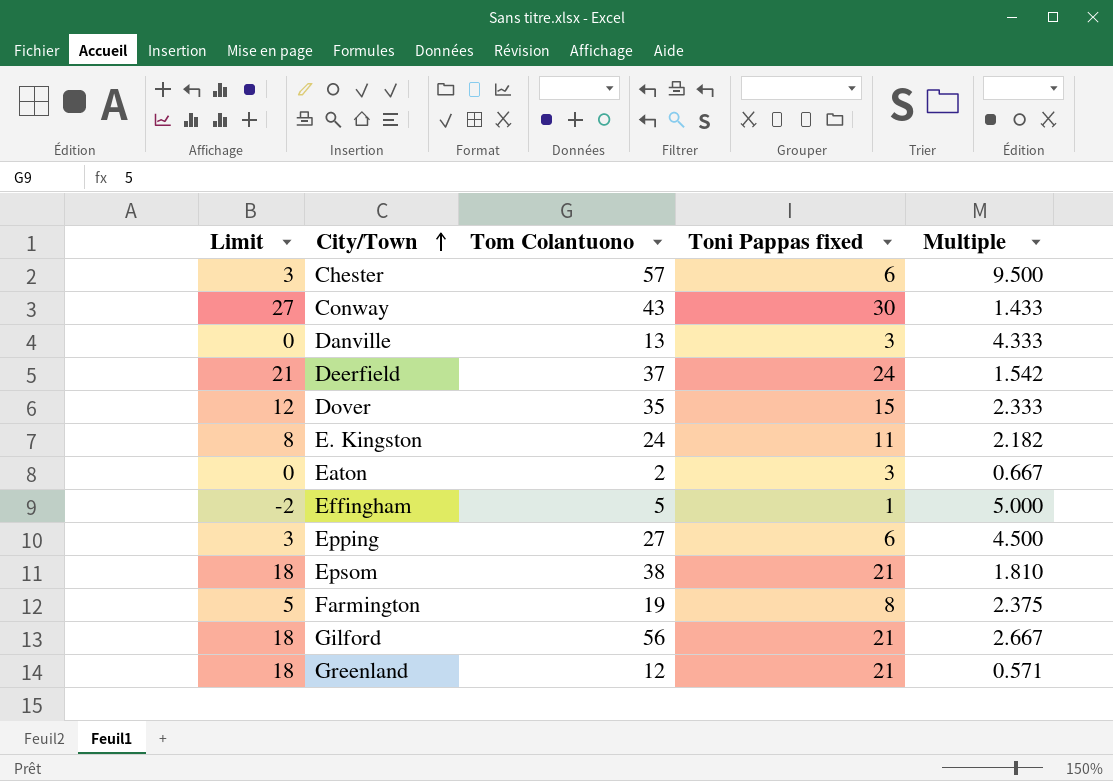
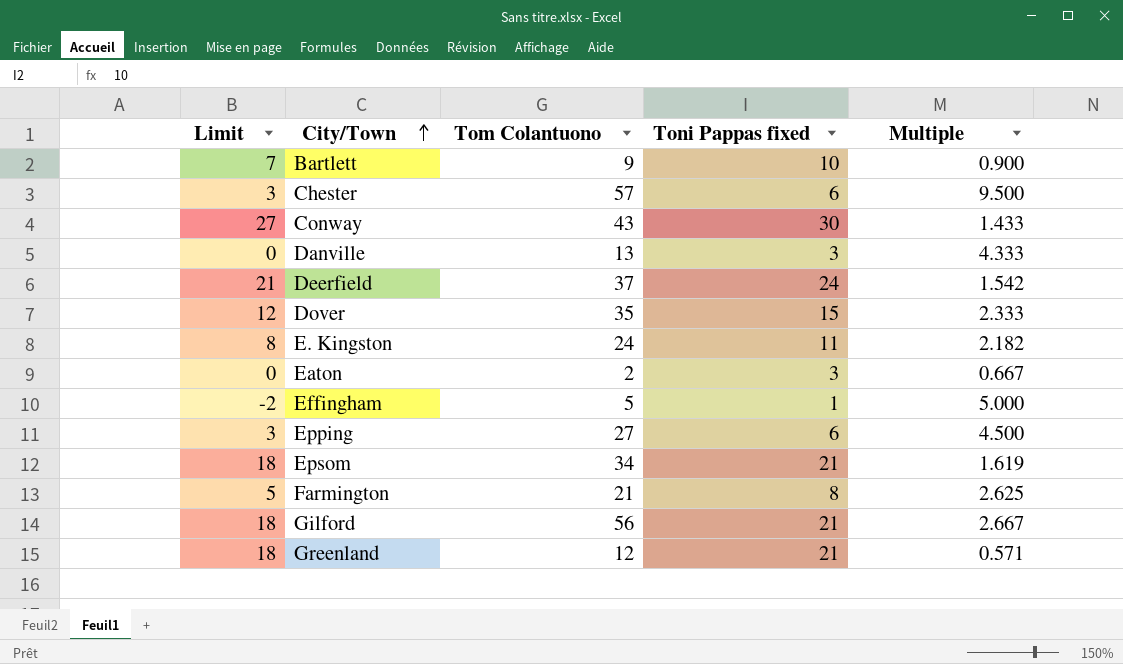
row Bartlett: none -> 7 | 9 | 10 | 0.900
Epsom | Tom Colantuono: 38 -> 34
Epsom | Multiple: 1.810 -> 1.619
Farmington | Tom Colantuono: 19 -> 21
Farmington | Multiple: 2.375 -> 2.625

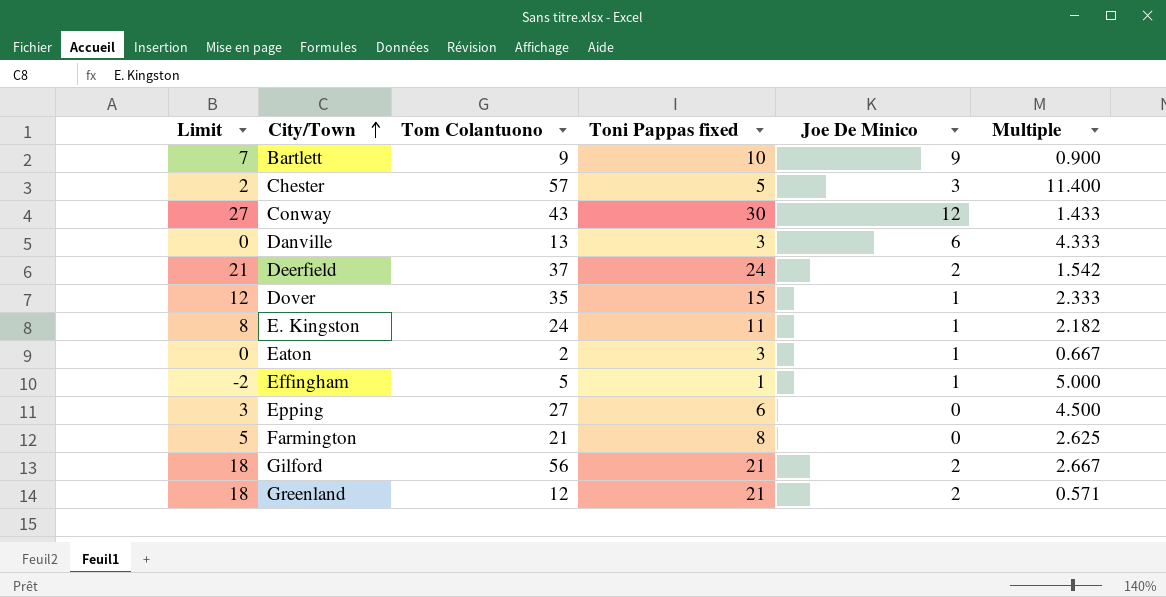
column Joe De Minico | position: none -> 5
row Epsom: 18 | 34 | 21 | 1.619 -> none
Chester | Limit: 3 -> 2
Chester | Toni Pappas fixed: 6 -> 5
Chester | Multiple: 9.500 -> 11.400

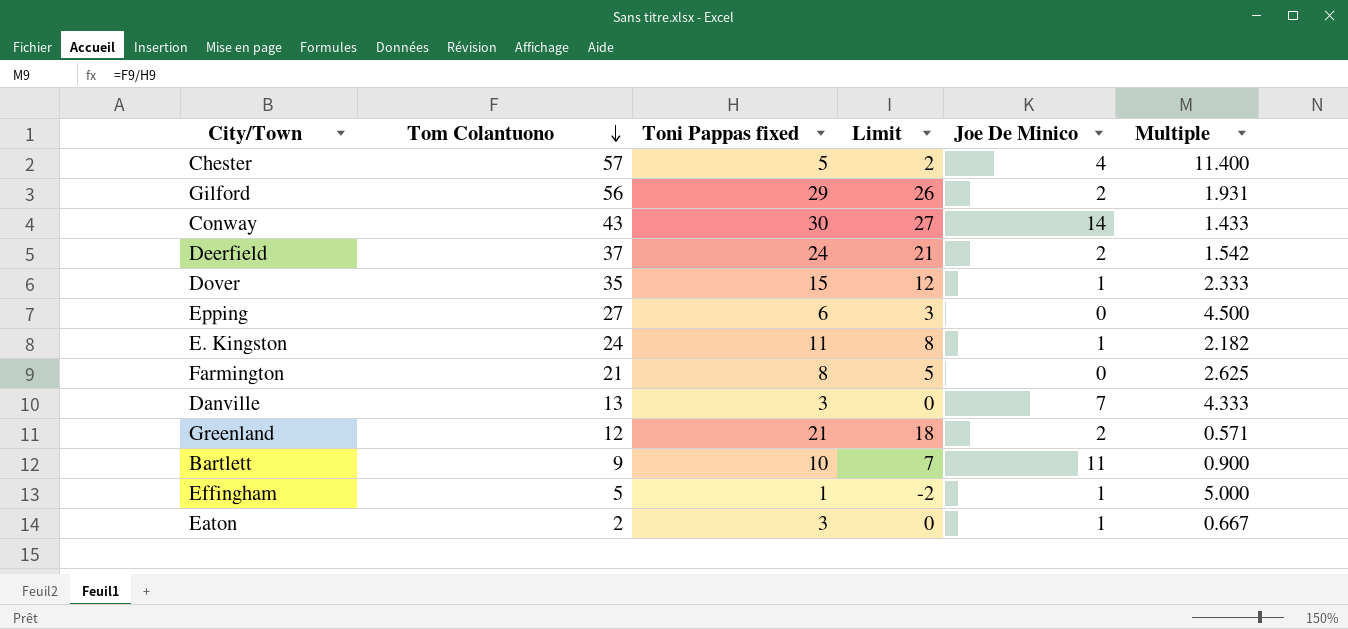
row order: City/Town ascending -> Tom Colantuono descending
column Limit | position: 1 -> 4
Chester | Joe De Minico: 3 -> 4
Gilford | Toni Pappas fixed: 21 -> 29
Gilford | Limit: 18 -> 26
Gilford | Multiple: 2.667 -> 1.931
Conway | Joe De Minico: 12 -> 14
Danville | Joe De Minico: 6 -> 7
Bartlett | Joe De Minico: 9 -> 11

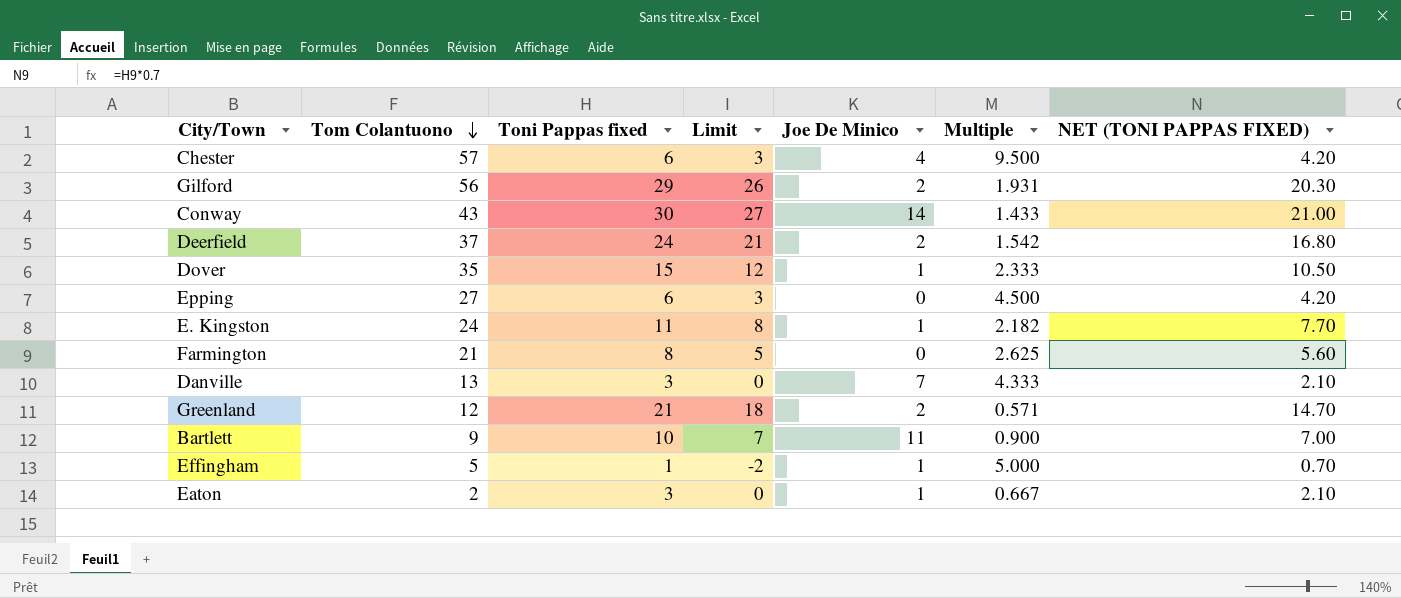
column NET (TONI PAPPAS FIXED) | formula: none -> [Toni Pappas fixed] * 0.7
Chester | Toni Pappas fixed: 5 -> 6
Chester | Limit: 2 -> 3
Chester | Multiple: 11.400 -> 9.500

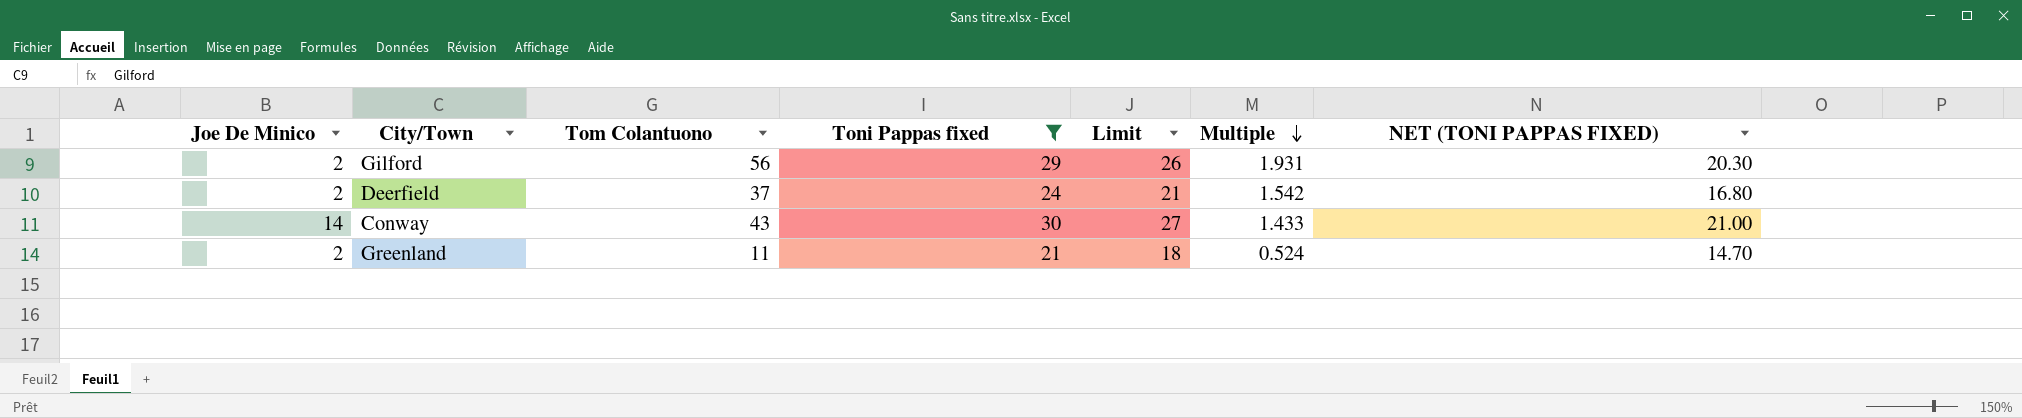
filter: none -> Toni Pappas fixed >= 21
row order: Tom Colantuono descending -> Multiple descending
column Joe De Minico | position: 5 -> 1
Greenland | Tom Colantuono: 12 -> 11
Greenland | Multiple: 0.571 -> 0.524

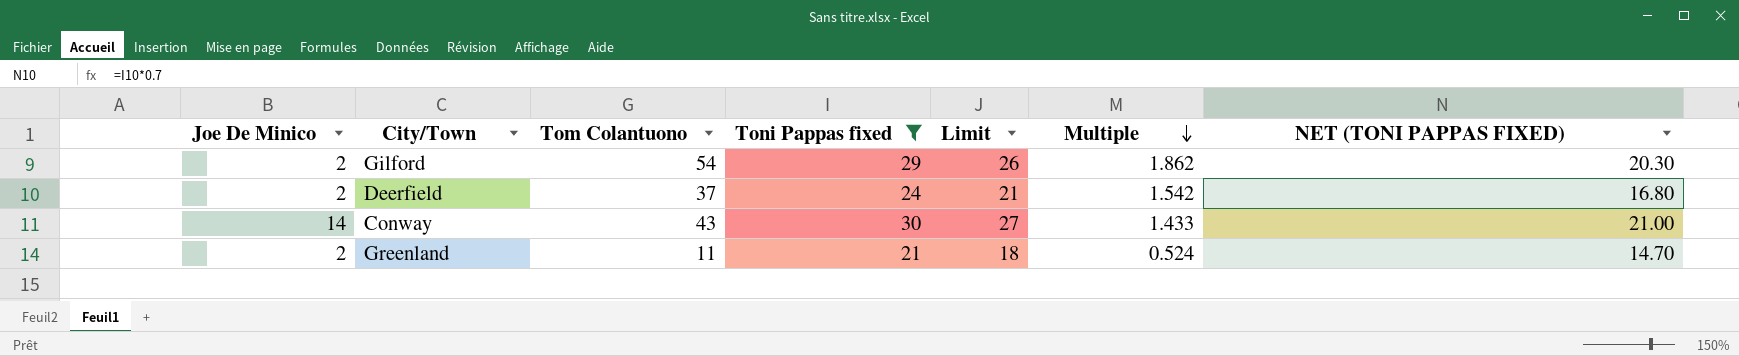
Gilford | Tom Colantuono: 56 -> 54
Gilford | Multiple: 1.931 -> 1.862

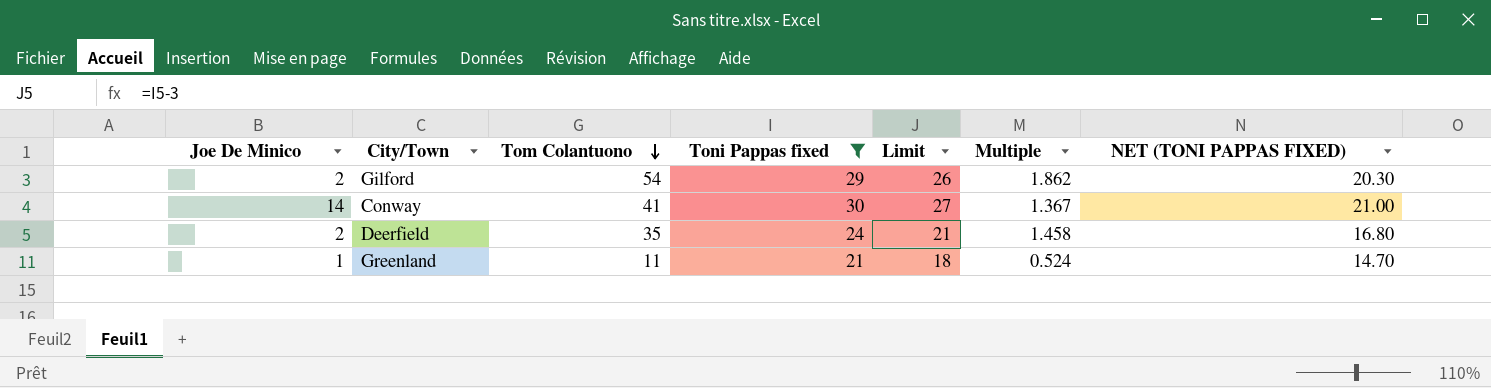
row order: Multiple descending -> Tom Colantuono descending
Conway | Tom Colantuono: 43 -> 41
Conway | Multiple: 1.433 -> 1.367
Deerfield | Tom Colantuono: 37 -> 35
Deerfield | Multiple: 1.542 -> 1.458
Greenland | Joe De Minico: 2 -> 1

